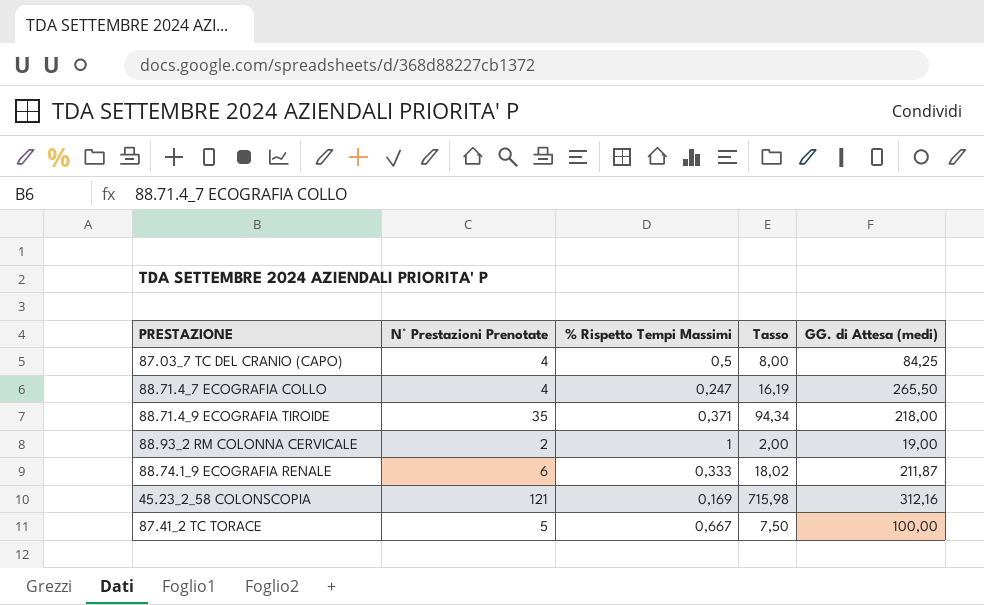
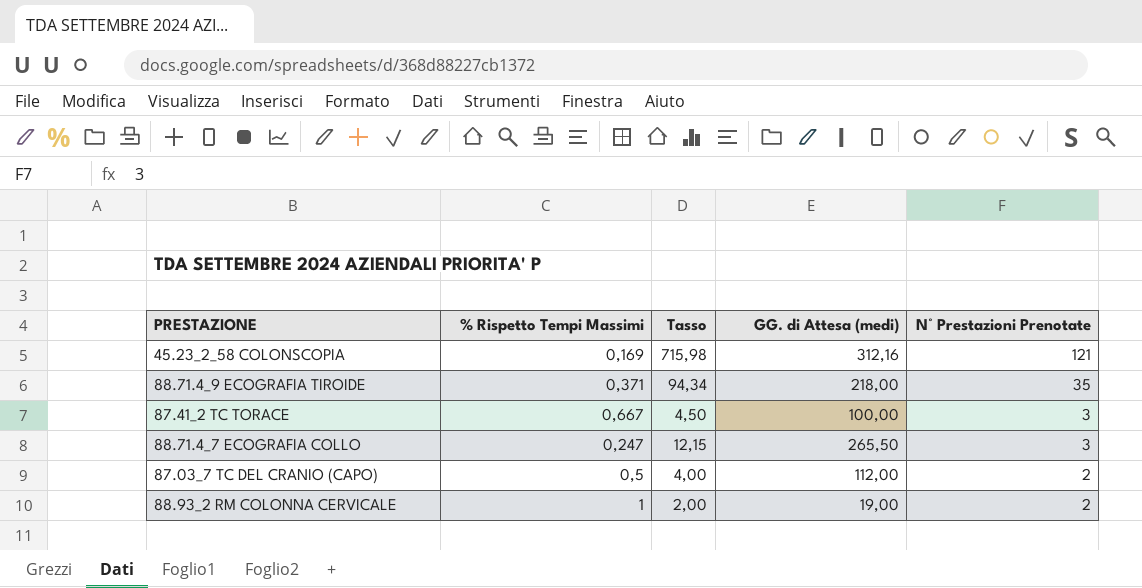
row order: none -> N° Prestazioni Prenotate descending
column N° Prestazioni Prenotate | position: 2 -> 5
row 88.74.1_9 ECOGRAFIA RENALE: 6 | 0,333 | 18,02 | 211,87 -> none
87.41_2 TC TORACE | Tasso: 7,50 -> 4,50
87.41_2 TC TORACE | N° Prestazioni Prenotate: 5 -> 3
88.71.4_7 ECOGRAFIA COLLO | Tasso: 16,19 -> 12,15
88.71.4_7 ECOGRAFIA COLLO | N° Prestazioni Prenotate: 4 -> 3
87.03_7 TC DEL CRANIO (CAPO) | Tasso: 8,00 -> 4,00
87.03_7 TC DEL CRANIO (CAPO) | GG. di Attesa (medi): 84,25 -> 112,00
87.03_7 TC DEL CRANIO (CAPO) | N° Prestazioni Prenotate: 4 -> 2

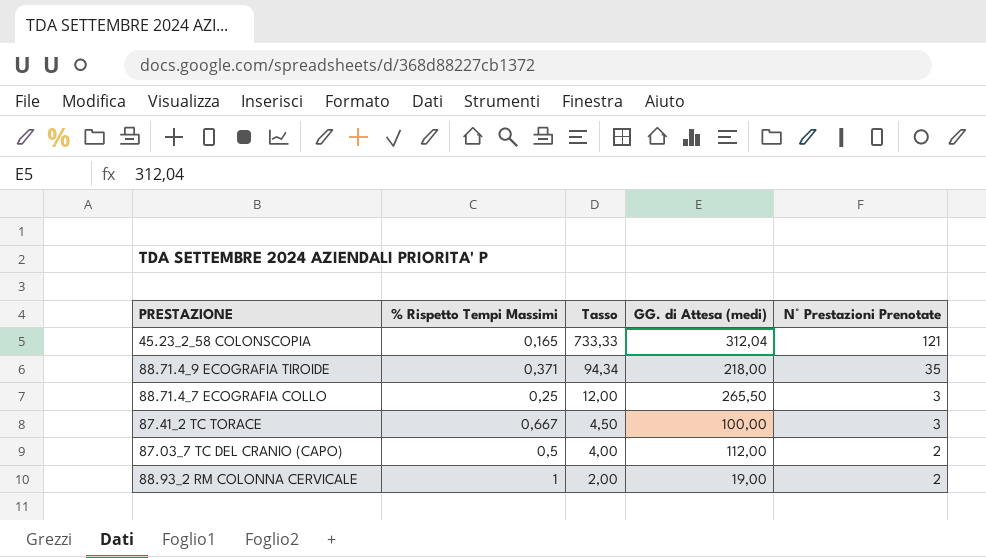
row order: N° Prestazioni Prenotate descending -> Tasso descending
45.23_2_58 COLONSCOPIA | % Rispetto Tempi Massimi: 0,169 -> 0,165
45.23_2_58 COLONSCOPIA | Tasso: 715,98 -> 733,33
45.23_2_58 COLONSCOPIA | GG. di Attesa (medi): 312,16 -> 312,04
88.71.4_7 ECOGRAFIA COLLO | % Rispetto Tempi Massimi: 0,247 -> 0,25
88.71.4_7 ECOGRAFIA COLLO | Tasso: 12,15 -> 12,00

